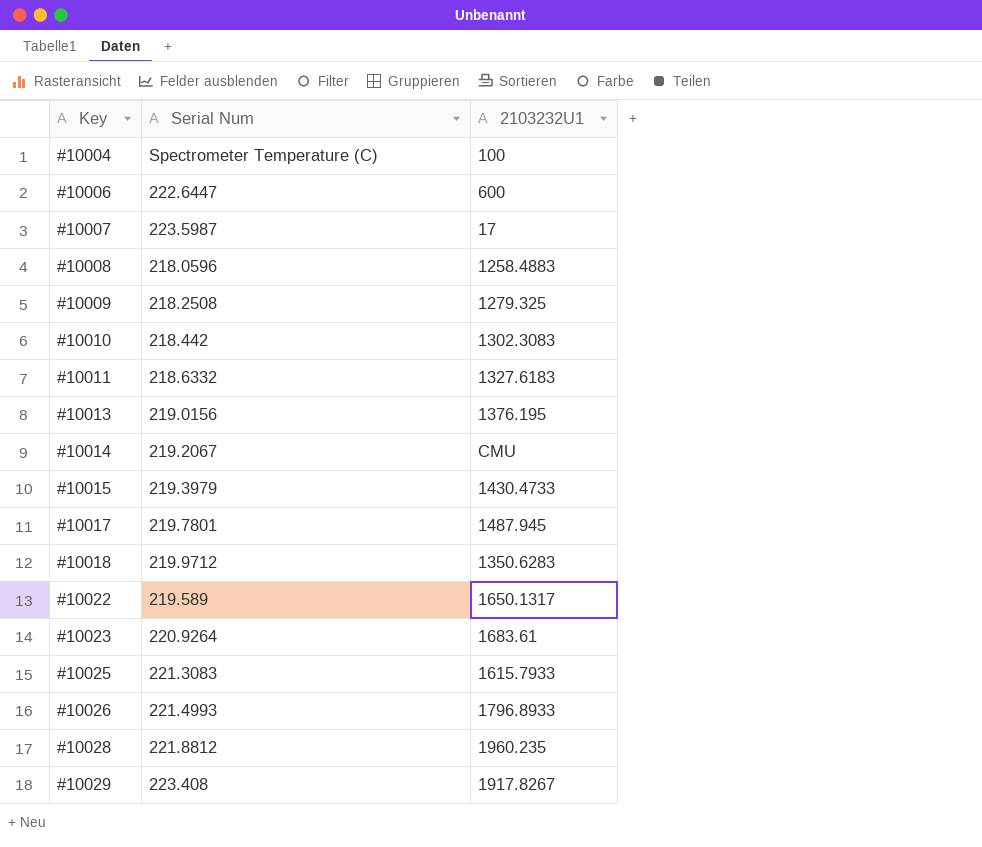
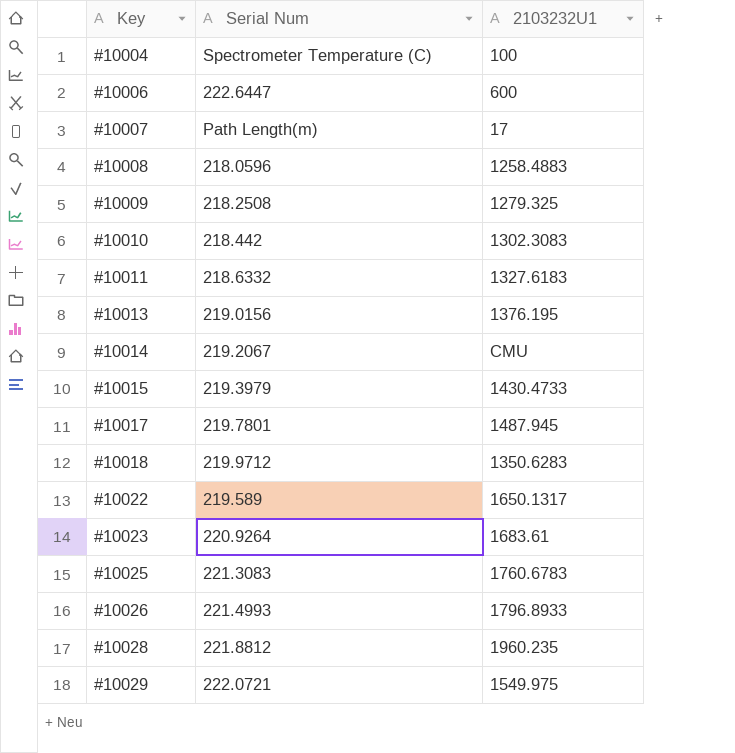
#10007 | Serial Num: 223.5987 -> Path Length(m)
#10025 | 2103232U1: 1615.7933 -> 1760.6783
#10029 | Serial Num: 223.408 -> 222.0721
#10029 | 2103232U1: 1917.8267 -> 1549.975

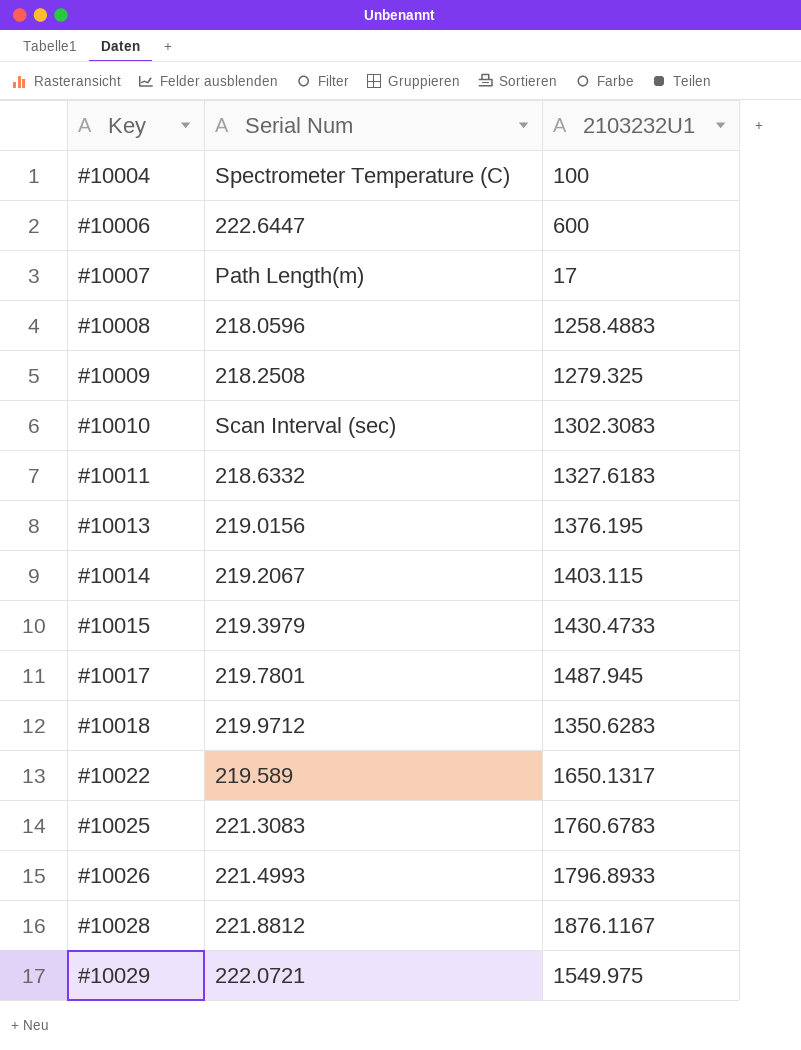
row #10023: 220.9264 | 1683.61 -> none
#10010 | Serial Num: 218.442 -> Scan Interval (sec)
#10014 | 2103232U1: CMU -> 1403.115
#10028 | 2103232U1: 1960.235 -> 1876.1167

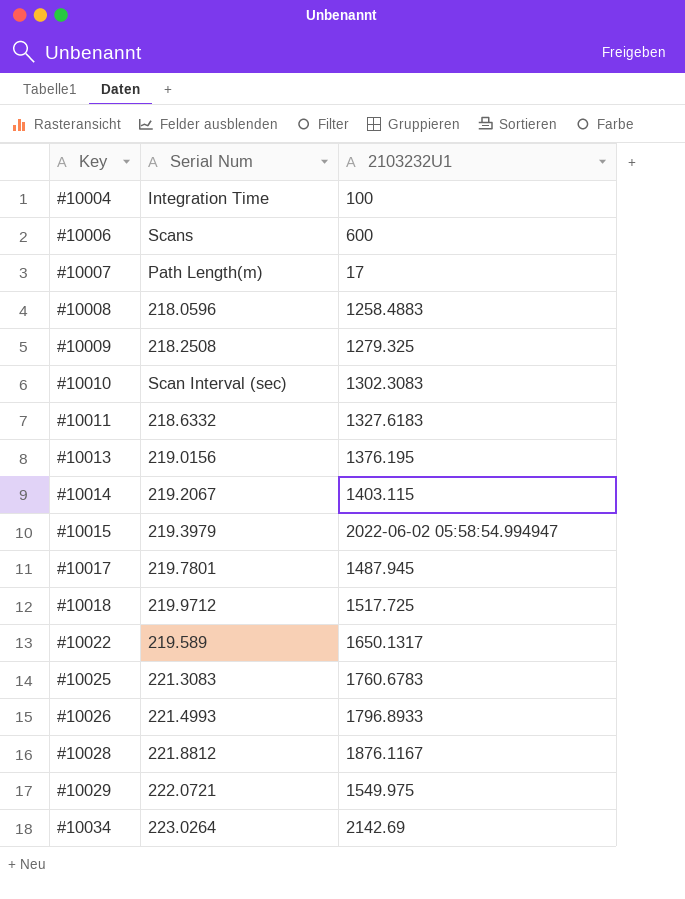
#10004 | Serial Num: Spectrometer Temperature (C) -> Integration Time
#10006 | Serial Num: 222.6447 -> Scans
#10015 | 2103232U1: 1430.4733 -> 2022-06-02 05:58:54.994947
#10018 | 2103232U1: 1350.6283 -> 1517.725
row #10034: none -> 223.0264 | 2142.69

